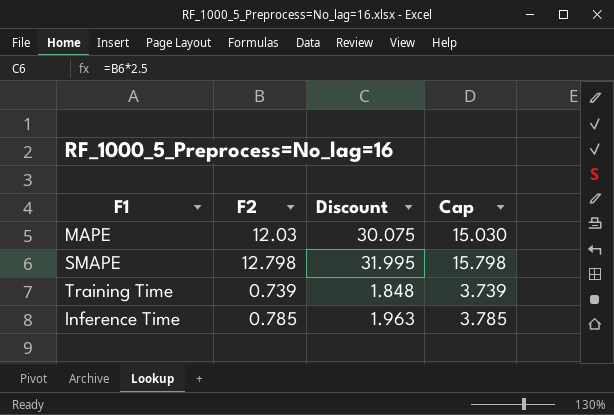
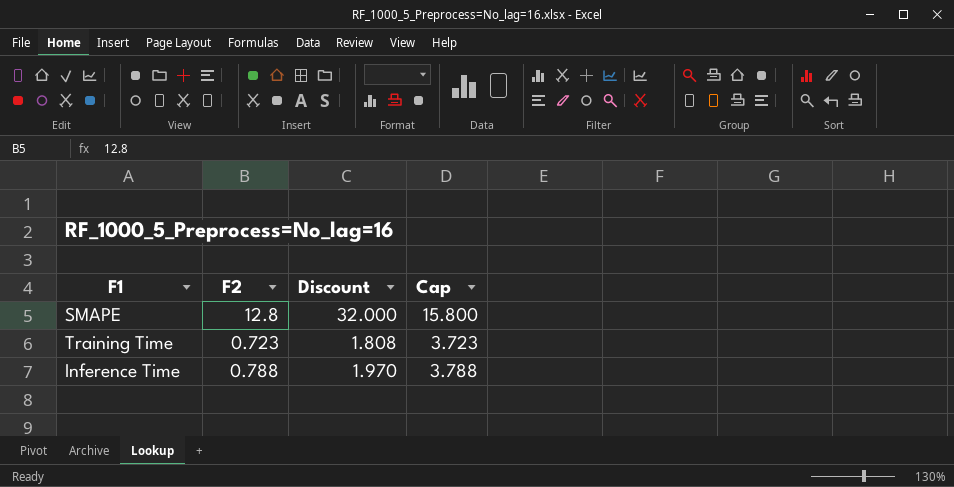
row MAPE: 12.03 | 30.075 | 15.030 -> none
SMAPE | F2: 12.798 -> 12.8
SMAPE | Discount: 31.995 -> 32.000
SMAPE | Cap: 15.798 -> 15.800
Training Time | F2: 0.739 -> 0.723
Training Time | Discount: 1.848 -> 1.808
Training Time | Cap: 3.739 -> 3.723
Inference Time | F2: 0.785 -> 0.788
Inference Time | Discount: 1.963 -> 1.970
Inference Time | Cap: 3.785 -> 3.788

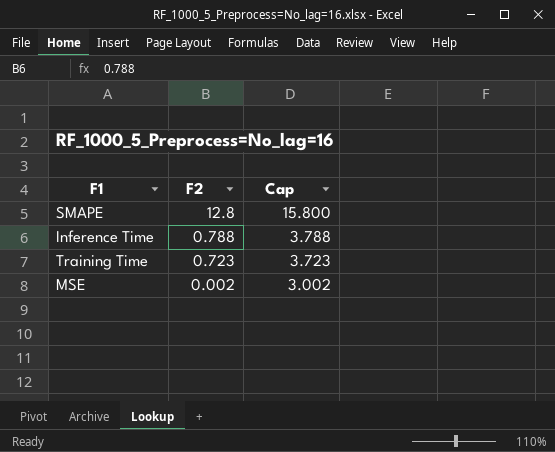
row order: none -> F2 descending
column Discount | formula: [F2] * 2.5 -> none
row MSE: none -> 0.002 | 3.002

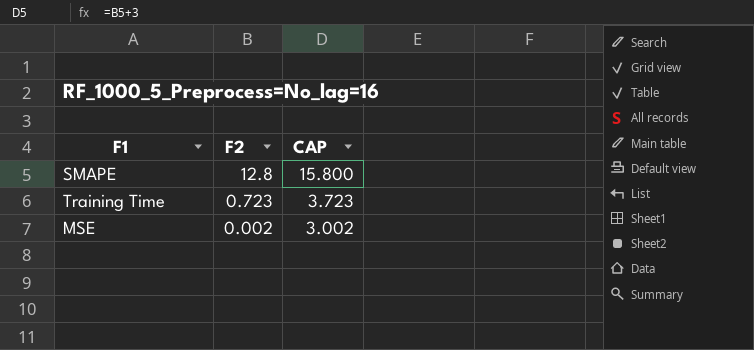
column name: Cap -> CAP
row Inference Time: 0.788 | 3.788 -> none

